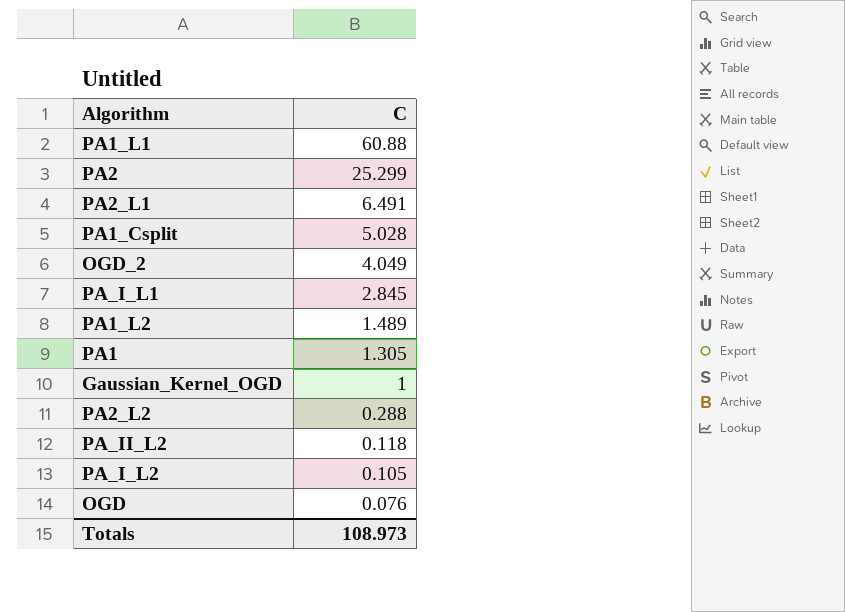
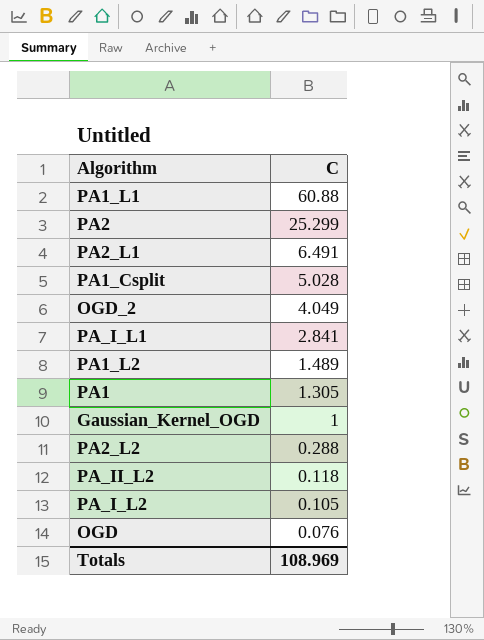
PA_I_L1 | C: 2.845 -> 2.841
Totals | C: 108.973 -> 108.969

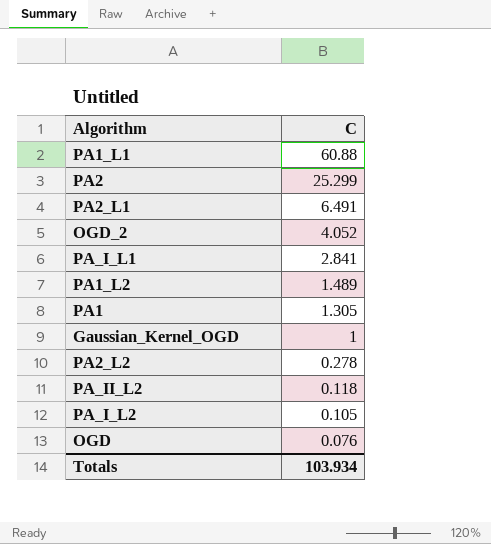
row PA1_Csplit: 5.028 -> none
OGD_2 | C: 4.049 -> 4.052
PA2_L2 | C: 0.288 -> 0.278
Totals | C: 108.969 -> 103.934

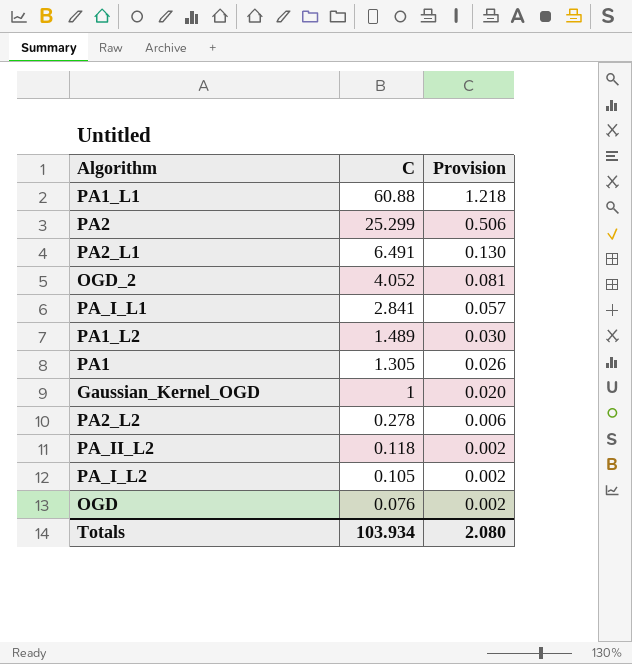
column Provision | formula: none -> [C] * 0.02

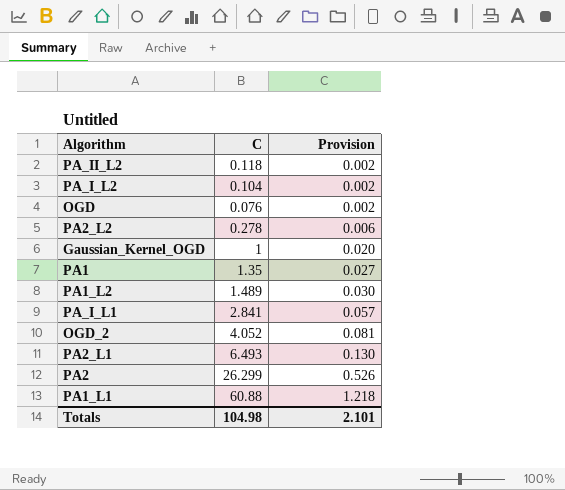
row order: C descending -> Provision ascending
PA_I_L2 | C: 0.105 -> 0.104
PA1 | C: 1.305 -> 1.35
PA1 | Provision: 0.026 -> 0.027
PA2_L1 | C: 6.491 -> 6.493
PA2 | C: 25.299 -> 26.299
PA2 | Provision: 0.506 -> 0.526
Totals | C: 103.934 -> 104.98
Totals | Provision: 2.080 -> 2.101

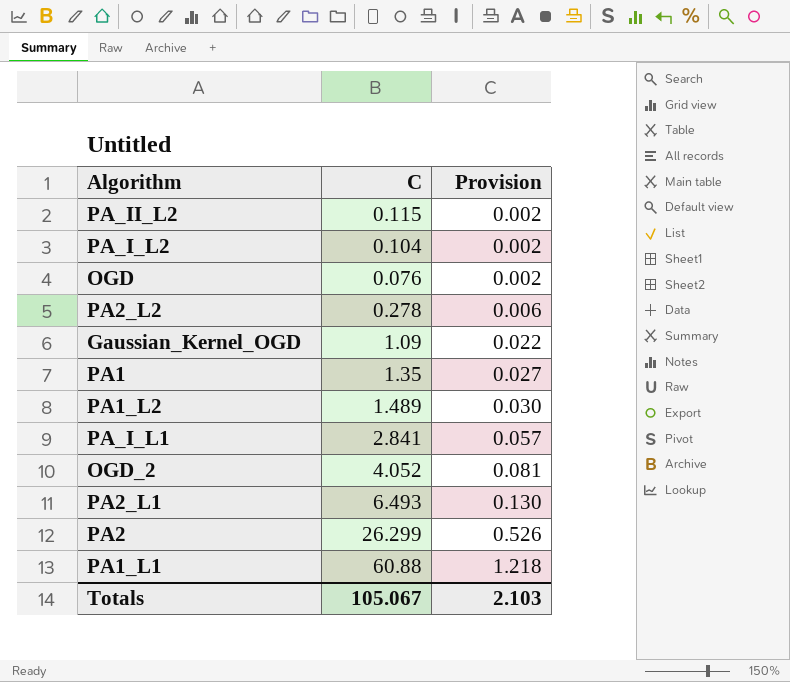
PA_II_L2 | C: 0.118 -> 0.115
Gaussian_Kernel_OGD | C: 1 -> 1.09
Gaussian_Kernel_OGD | Provision: 0.020 -> 0.022
Totals | C: 104.98 -> 105.067
Totals | Provision: 2.101 -> 2.103

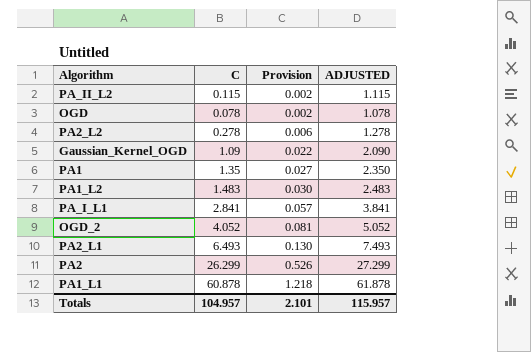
column ADJUSTED | formula: none -> [C] + 1
row PA_I_L2: 0.104 | 0.002 -> none
OGD | C: 0.076 -> 0.078
PA1_L2 | C: 1.489 -> 1.483
PA1_L1 | C: 60.88 -> 60.878
Totals | C: 105.067 -> 104.957
Totals | Provision: 2.103 -> 2.101

